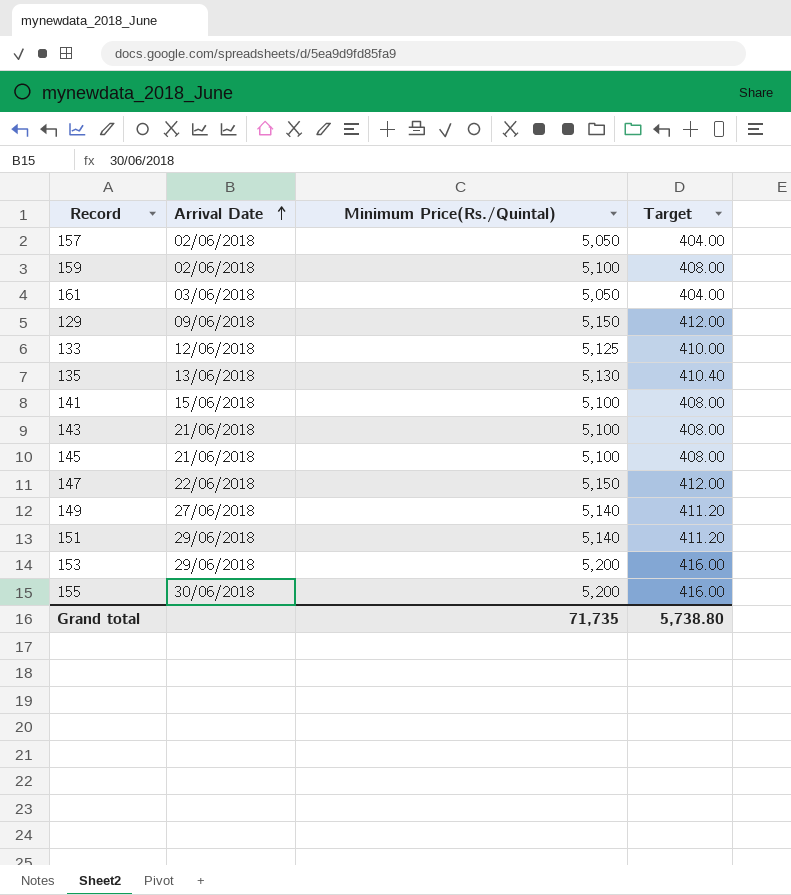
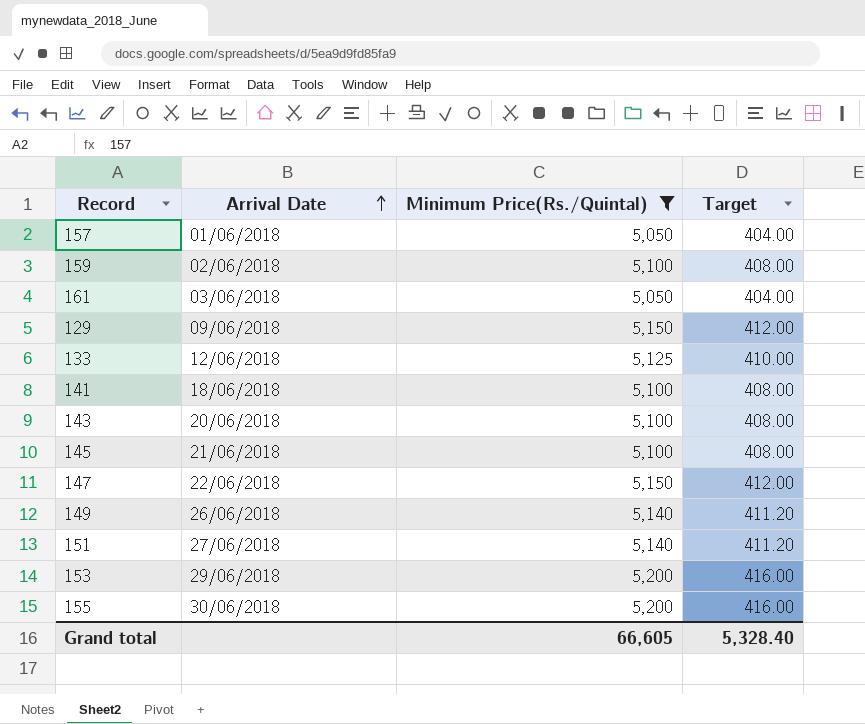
filter: none -> Minimum Price(Rs./Quintal) != 5,130
157 | Arrival Date: 02/06/2018 -> 01/06/2018
141 | Arrival Date: 15/06/2018 -> 18/06/2018
143 | Arrival Date: 21/06/2018 -> 20/06/2018
149 | Arrival Date: 27/06/2018 -> 26/06/2018
151 | Arrival Date: 29/06/2018 -> 27/06/2018
Grand total | Minimum Price(Rs./Quintal): 71,735 -> 66,605
Grand total | Target: 5,738.80 -> 5,328.40

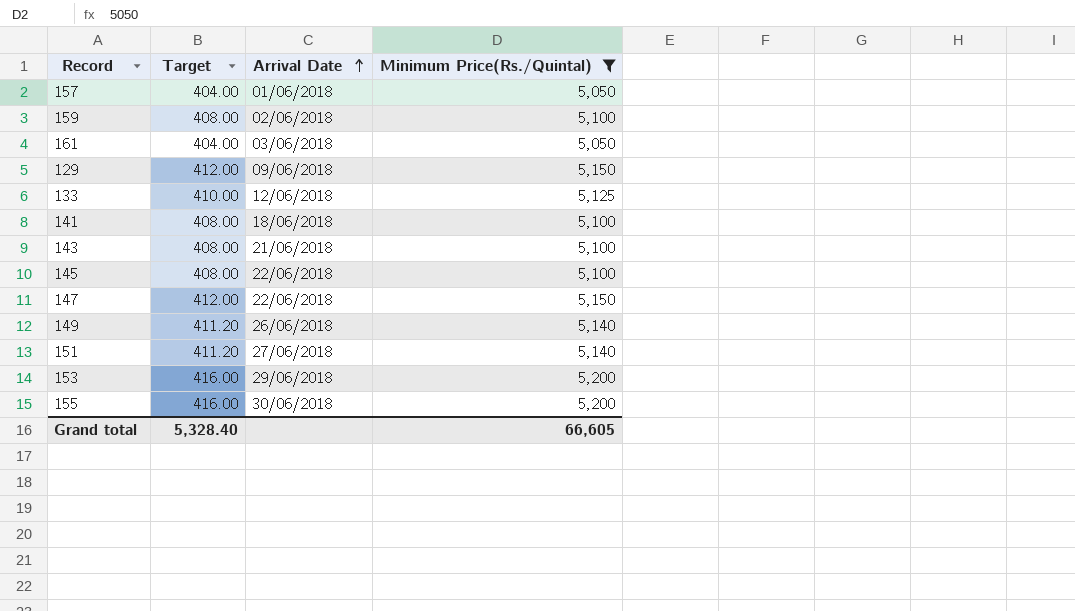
column Target | position: 4 -> 2
143 | Arrival Date: 20/06/2018 -> 21/06/2018
145 | Arrival Date: 21/06/2018 -> 22/06/2018

